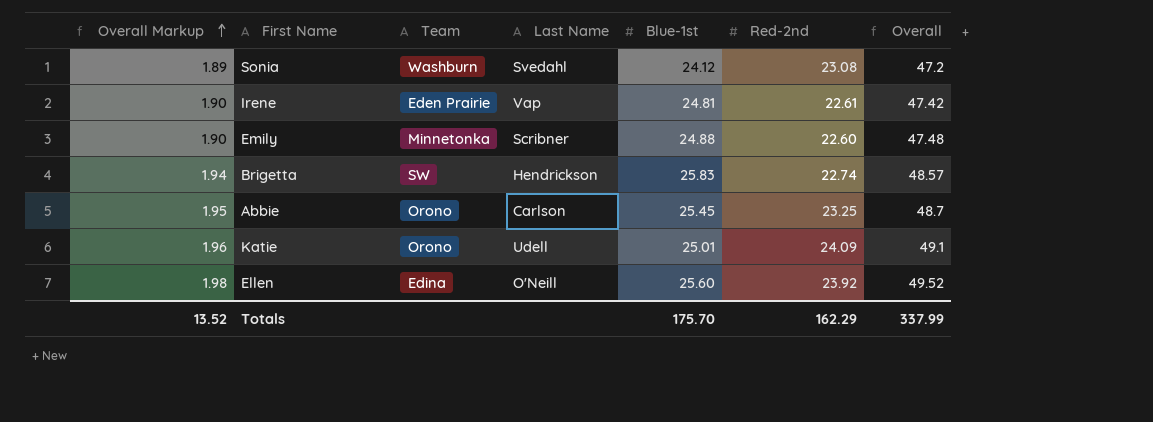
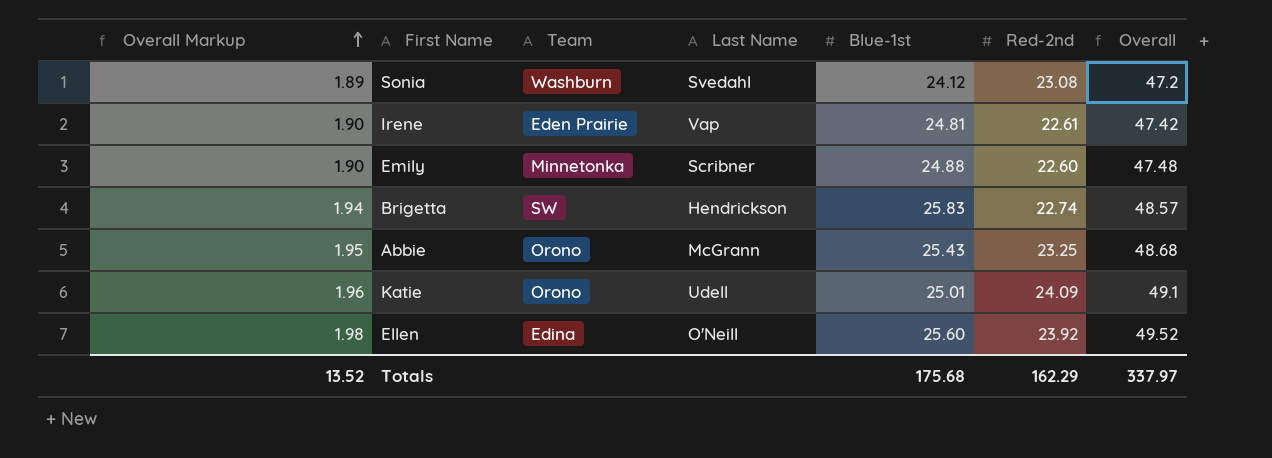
Abbie | Last Name: Carlson -> McGrann
Abbie | Blue-1st: 25.45 -> 25.43
Abbie | Overall: 48.7 -> 48.68
Totals | Blue-1st: 175.70 -> 175.68
Totals | Overall: 337.99 -> 337.97

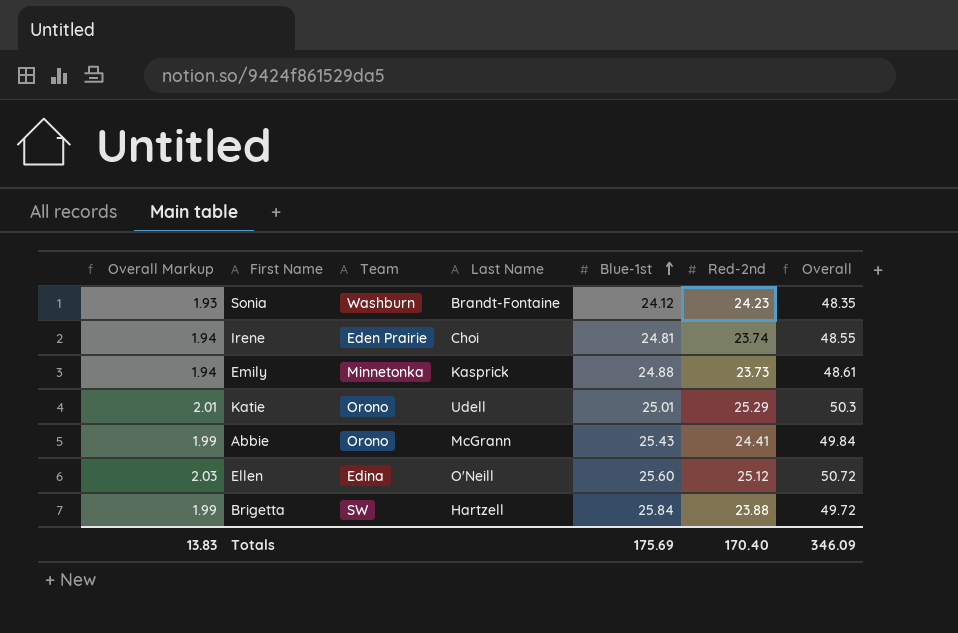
row order: Overall Markup ascending -> Blue-1st ascending
Sonia | Overall Markup: 1.89 -> 1.93
Sonia | Last Name: Svedahl -> Brandt-Fontaine
Sonia | Red-2nd: 23.08 -> 24.23
Sonia | Overall: 47.2 -> 48.35
Irene | Overall Markup: 1.90 -> 1.94
Irene | Last Name: Vap -> Choi
Irene | Red-2nd: 22.61 -> 23.74
Irene | Overall: 47.42 -> 48.55
Emily | Overall Markup: 1.90 -> 1.94
Emily | Last Name: Scribner -> Kasprick
Emily | Red-2nd: 22.60 -> 23.73
Emily | Overall: 47.48 -> 48.61
Katie | Overall Markup: 1.96 -> 2.01
Katie | Red-2nd: 24.09 -> 25.29
Katie | Overall: 49.1 -> 50.3
Abbie | Overall Markup: 1.95 -> 1.99
Abbie | Red-2nd: 23.25 -> 24.41
Abbie | Overall: 48.68 -> 49.84
Ellen | Overall Markup: 1.98 -> 2.03
Ellen | Red-2nd: 23.92 -> 25.12
Ellen | Overall: 49.52 -> 50.72
Brigetta | Overall Markup: 1.94 -> 1.99
Brigetta | Last Name: Hendrickson -> Hartzell
Brigetta | Blue-1st: 25.83 -> 25.84
Brigetta | Red-2nd: 22.74 -> 23.88
Brigetta | Overall: 48.57 -> 49.72
Totals | Overall Markup: 13.52 -> 13.83
Totals | Blue-1st: 175.68 -> 175.69
Totals | Red-2nd: 162.29 -> 170.40
Totals | Overall: 337.97 -> 346.09

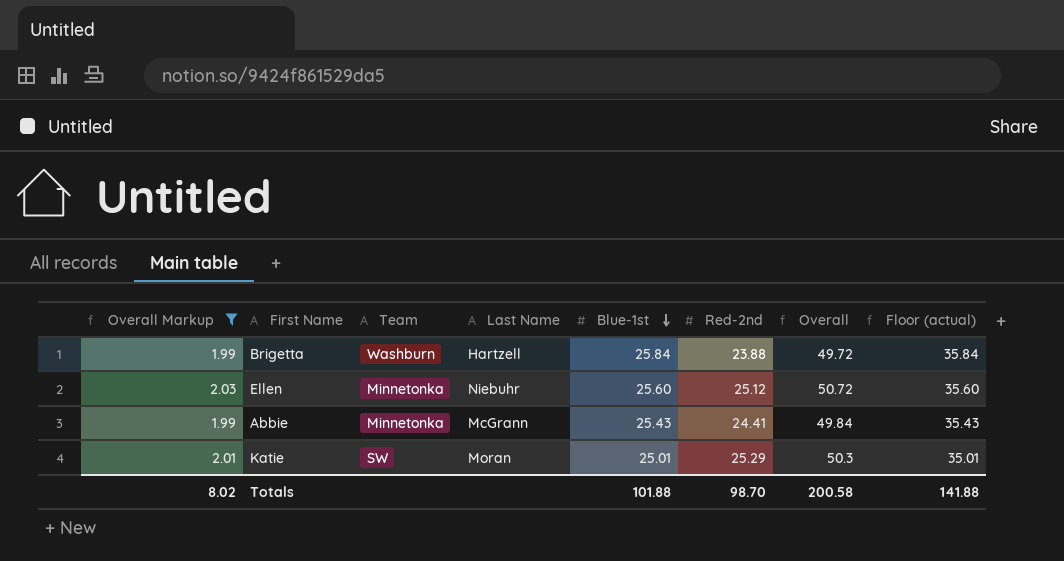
filter: none -> Overall Markup >= 1.99
row order: Blue-1st ascending -> Blue-1st descending
column Floor (actual) | formula: none -> [Blue-1st] + 10
Brigetta | Team: SW -> Washburn
Ellen | Team: Edina -> Minnetonka
Ellen | Last Name: O'Neill -> Niebuhr
Abbie | Team: Orono -> Minnetonka
Katie | Team: Orono -> SW
Katie | Last Name: Udell -> Moran
Totals | Overall Markup: 13.83 -> 8.02
Totals | Blue-1st: 175.69 -> 101.88
Totals | Red-2nd: 170.40 -> 98.70
Totals | Overall: 346.09 -> 200.58

